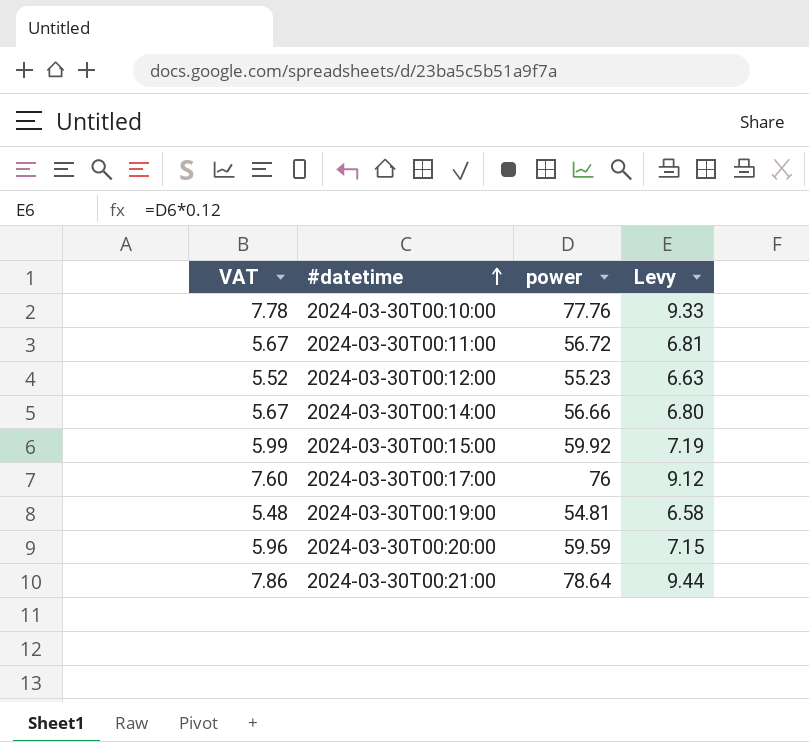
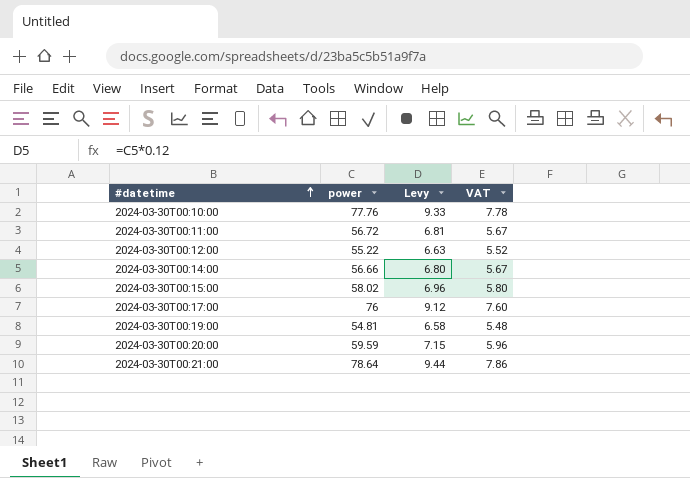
column VAT | position: 1 -> 4
2024-03-30T00:12:00 | power: 55.23 -> 55.22
2024-03-30T00:15:00 | power: 59.92 -> 58.02
2024-03-30T00:15:00 | Levy: 7.19 -> 6.96
2024-03-30T00:15:00 | VAT: 5.99 -> 5.80

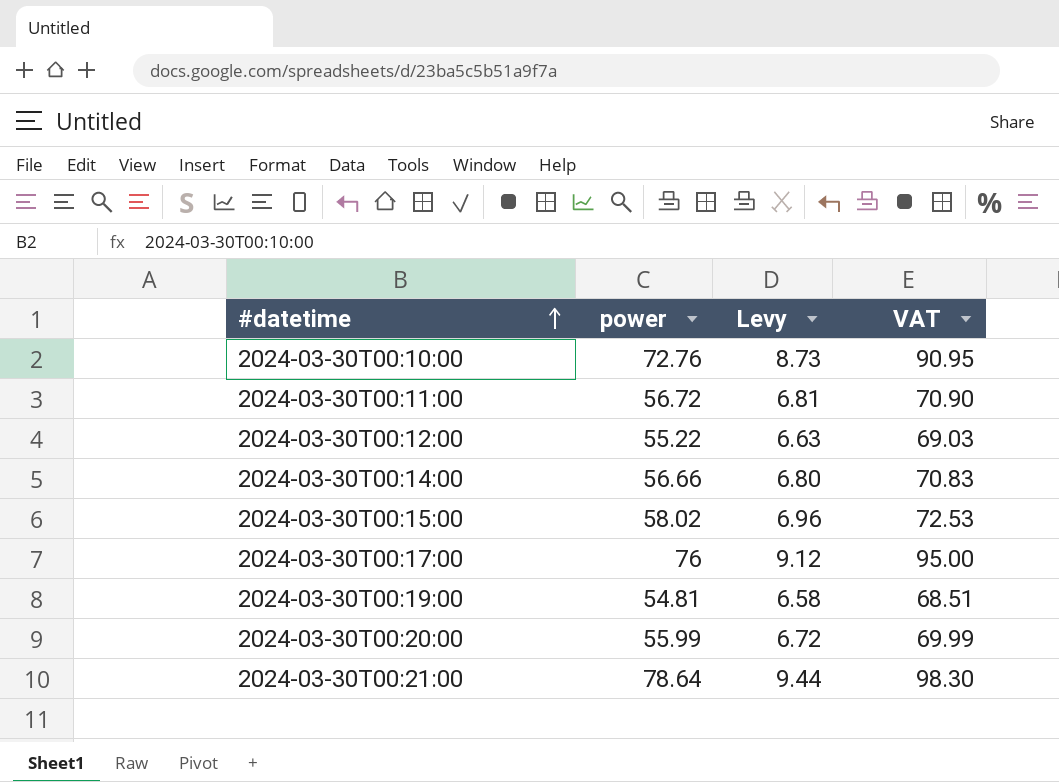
column VAT | formula: [power] * 0.1 -> [power] * 1.25
2024-03-30T00:10:00 | power: 77.76 -> 72.76
2024-03-30T00:10:00 | Levy: 9.33 -> 8.73
2024-03-30T00:20:00 | power: 59.59 -> 55.99
2024-03-30T00:20:00 | Levy: 7.15 -> 6.72

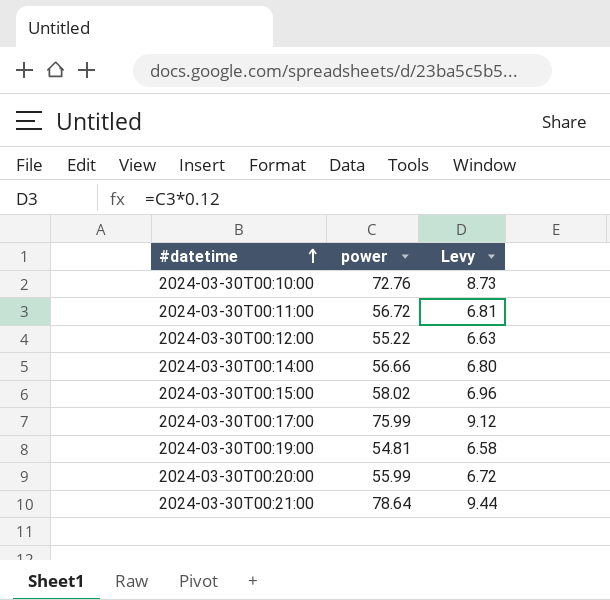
column VAT | formula: [power] * 1.25 -> none
2024-03-30T00:17:00 | power: 76 -> 75.99

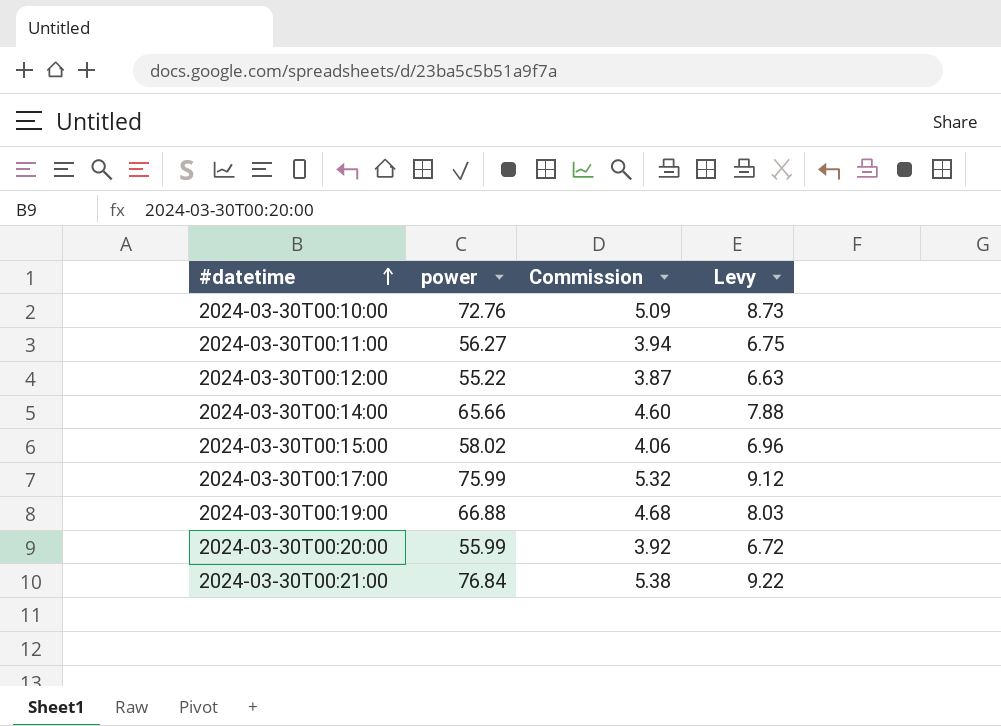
column Commission | formula: none -> [power] * 0.07
2024-03-30T00:11:00 | power: 56.72 -> 56.27
2024-03-30T00:11:00 | Levy: 6.81 -> 6.75
2024-03-30T00:14:00 | power: 56.66 -> 65.66
2024-03-30T00:14:00 | Levy: 6.80 -> 7.88
2024-03-30T00:19:00 | power: 54.81 -> 66.88
2024-03-30T00:19:00 | Levy: 6.58 -> 8.03
2024-03-30T00:21:00 | power: 78.64 -> 76.84
2024-03-30T00:21:00 | Levy: 9.44 -> 9.22

